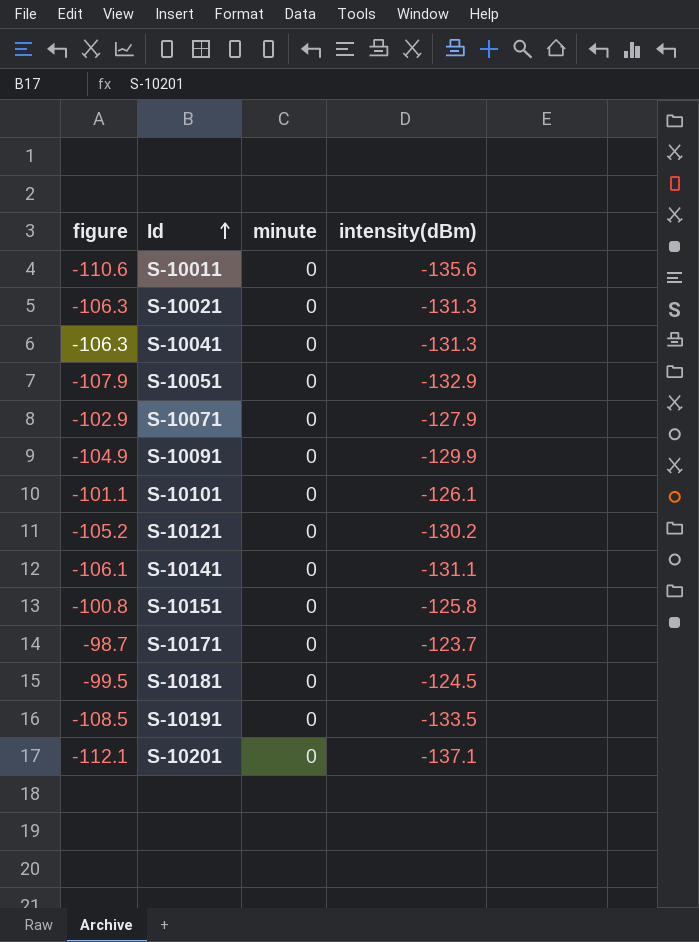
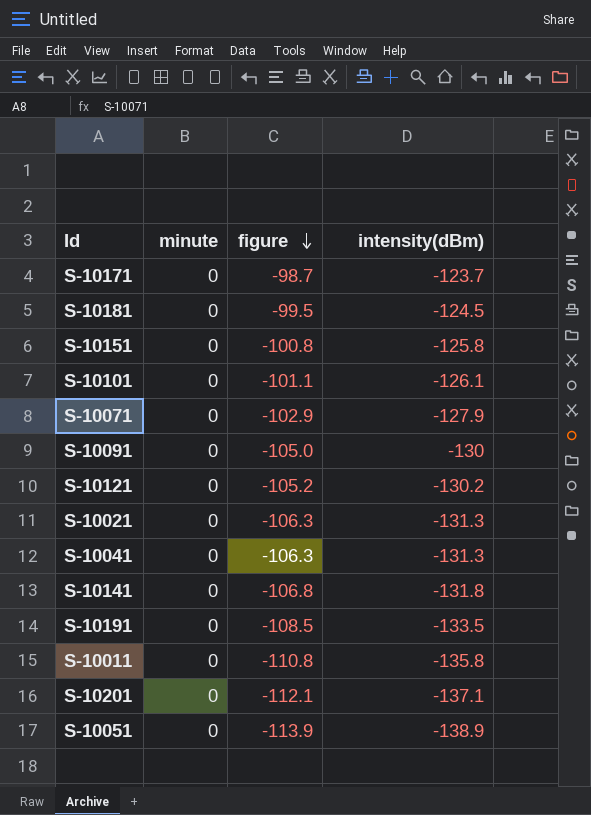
row order: Id ascending -> figure descending
column figure | position: 1 -> 3
S-10091 | figure: -104.9 -> -105.0
S-10091 | intensity(dBm): -129.9 -> -130
S-10141 | figure: -106.1 -> -106.8
S-10141 | intensity(dBm): -131.1 -> -131.8
S-10011 | figure: -110.6 -> -110.8
S-10011 | intensity(dBm): -135.6 -> -135.8
S-10051 | figure: -107.9 -> -113.9
S-10051 | intensity(dBm): -132.9 -> -138.9

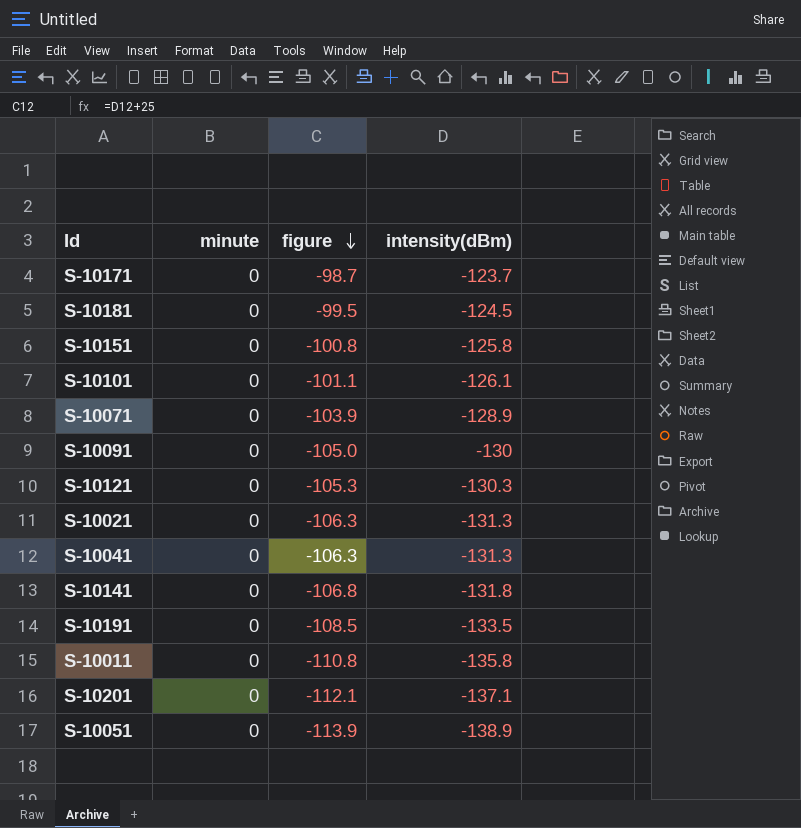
S-10071 | figure: -102.9 -> -103.9
S-10071 | intensity(dBm): -127.9 -> -128.9
S-10121 | figure: -105.2 -> -105.3
S-10121 | intensity(dBm): -130.2 -> -130.3

